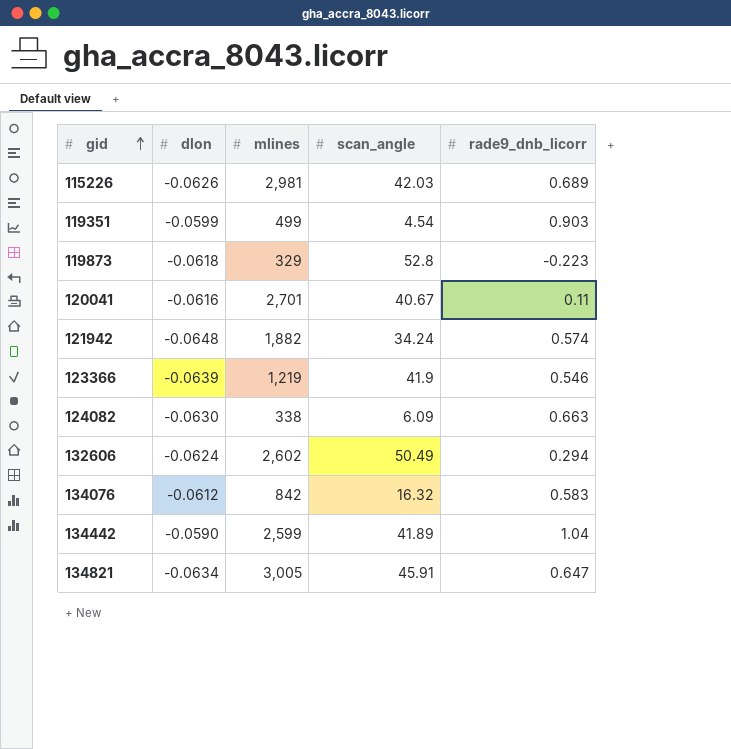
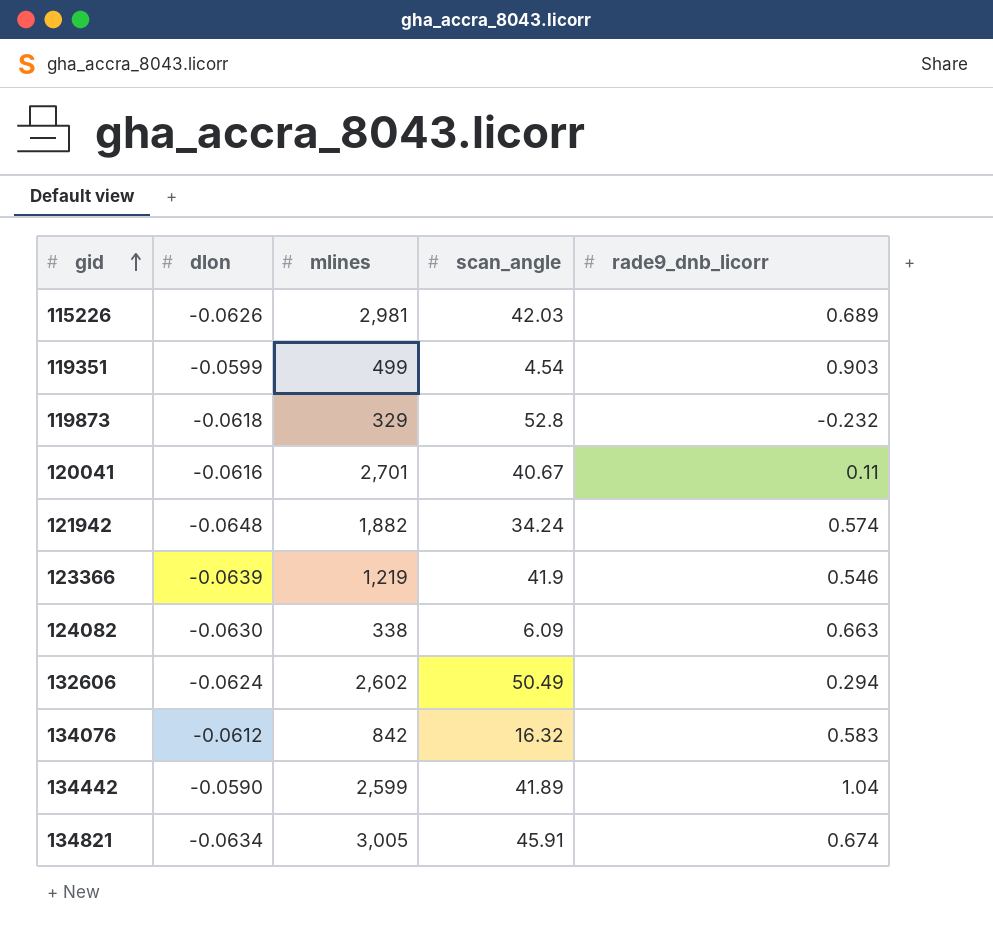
119873 | rade9_dnb_licorr: -0.223 -> -0.232
134821 | rade9_dnb_licorr: 0.647 -> 0.674

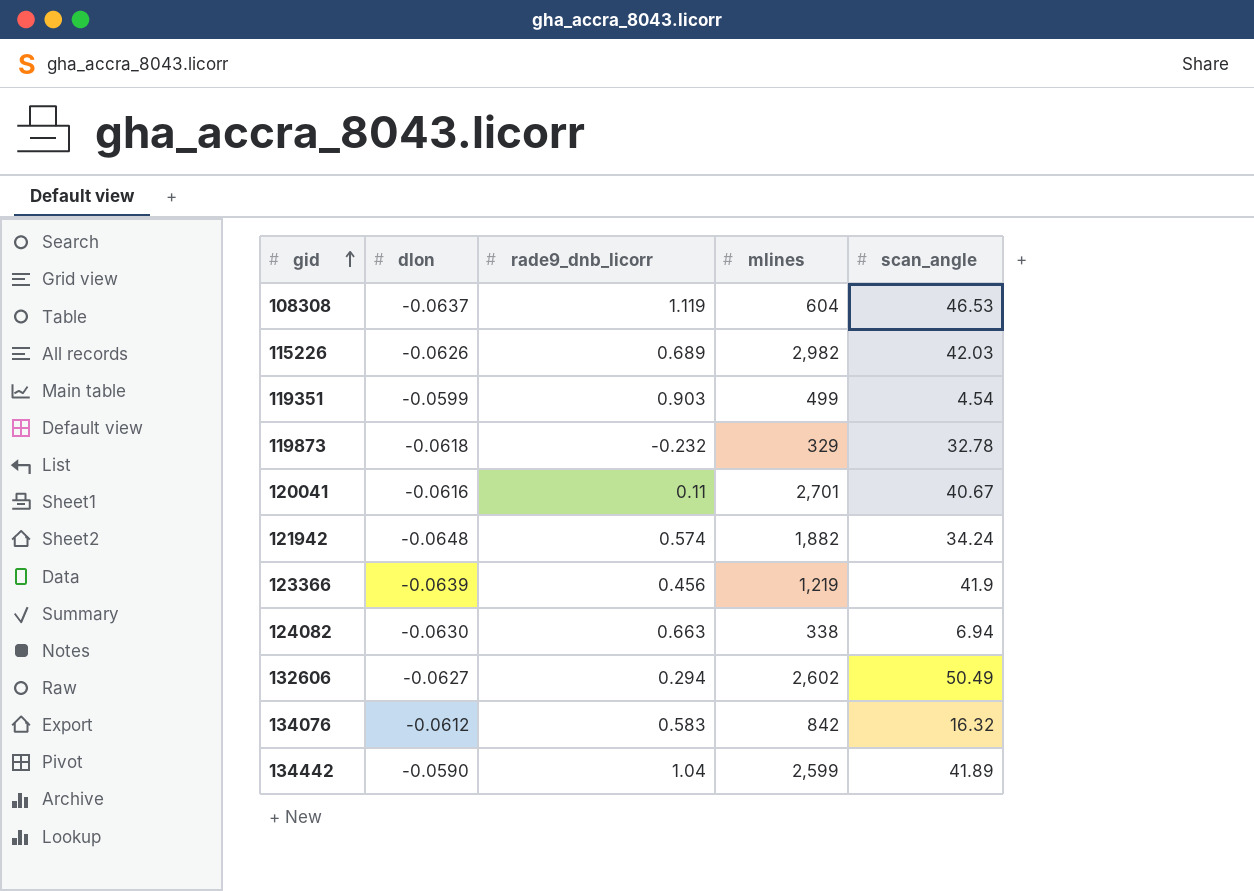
column rade9_dnb_licorr | position: 5 -> 3
row 134821: -0.0634 | 3,005 | 45.91 | 0.674 -> none
row 108308: none -> -0.0637 | 1.119 | 604 | 46.53
115226 | mlines: 2,981 -> 2,982
119873 | scan_angle: 52.8 -> 32.78
123366 | rade9_dnb_licorr: 0.546 -> 0.456
124082 | scan_angle: 6.09 -> 6.94
132606 | dlon: -0.0624 -> -0.0627

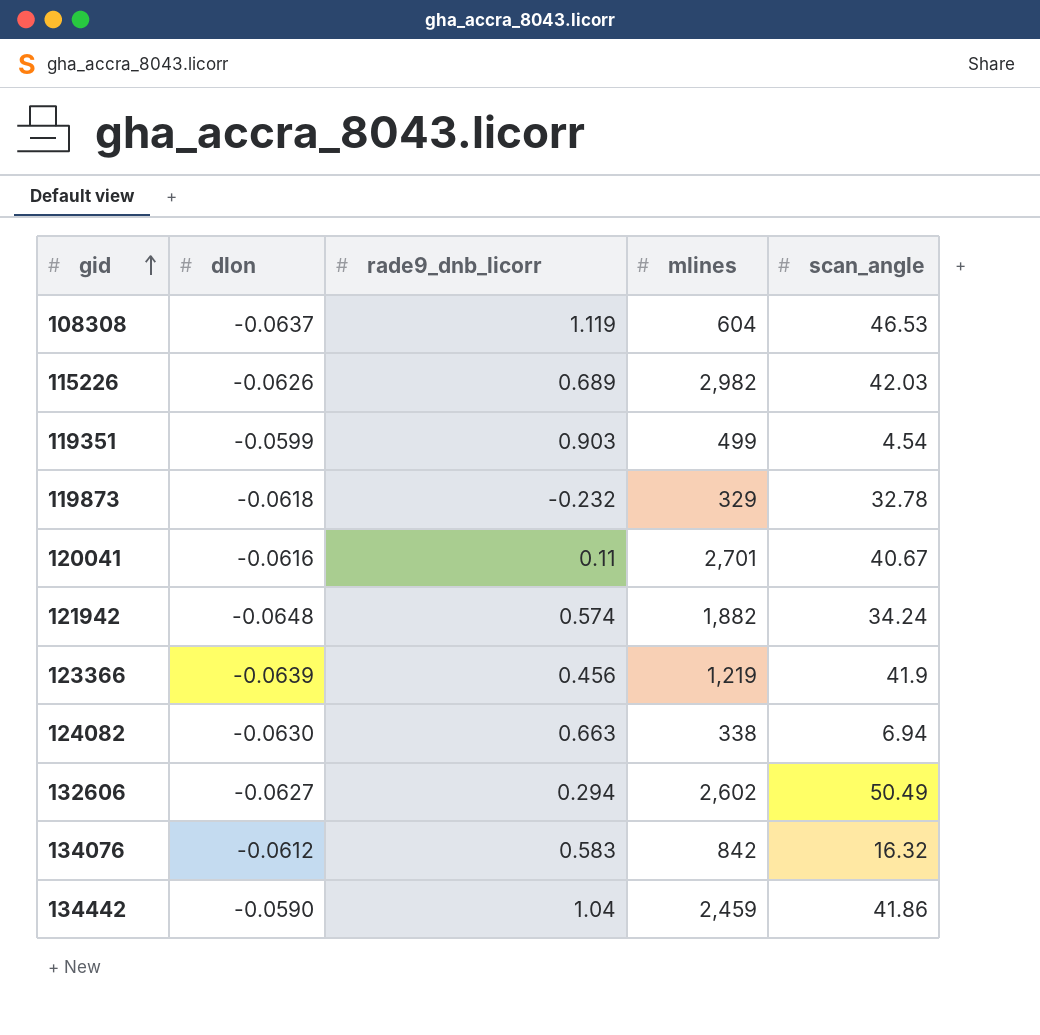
134442 | mlines: 2,599 -> 2,459
134442 | scan_angle: 41.89 -> 41.86

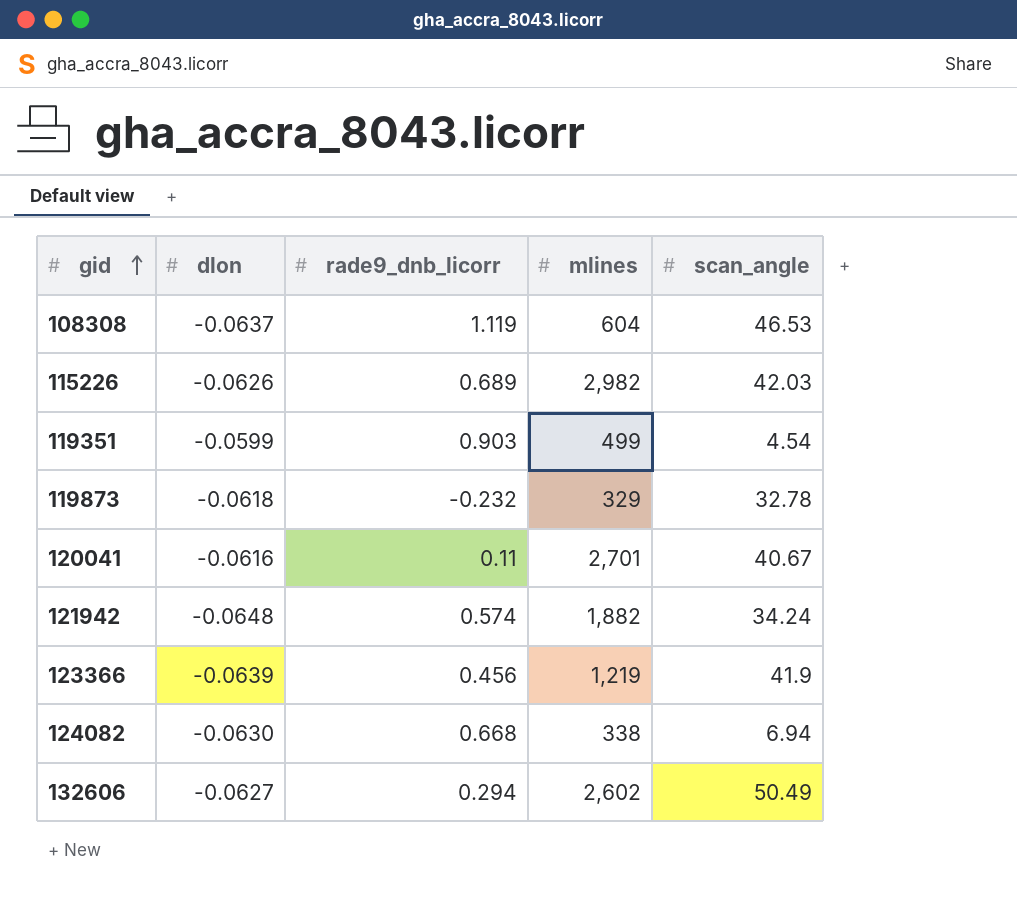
row 134076: -0.0612 | 0.583 | 842 | 16.32 -> none
row 134442: -0.0590 | 1.04 | 2,459 | 41.86 -> none
124082 | rade9_dnb_licorr: 0.663 -> 0.668

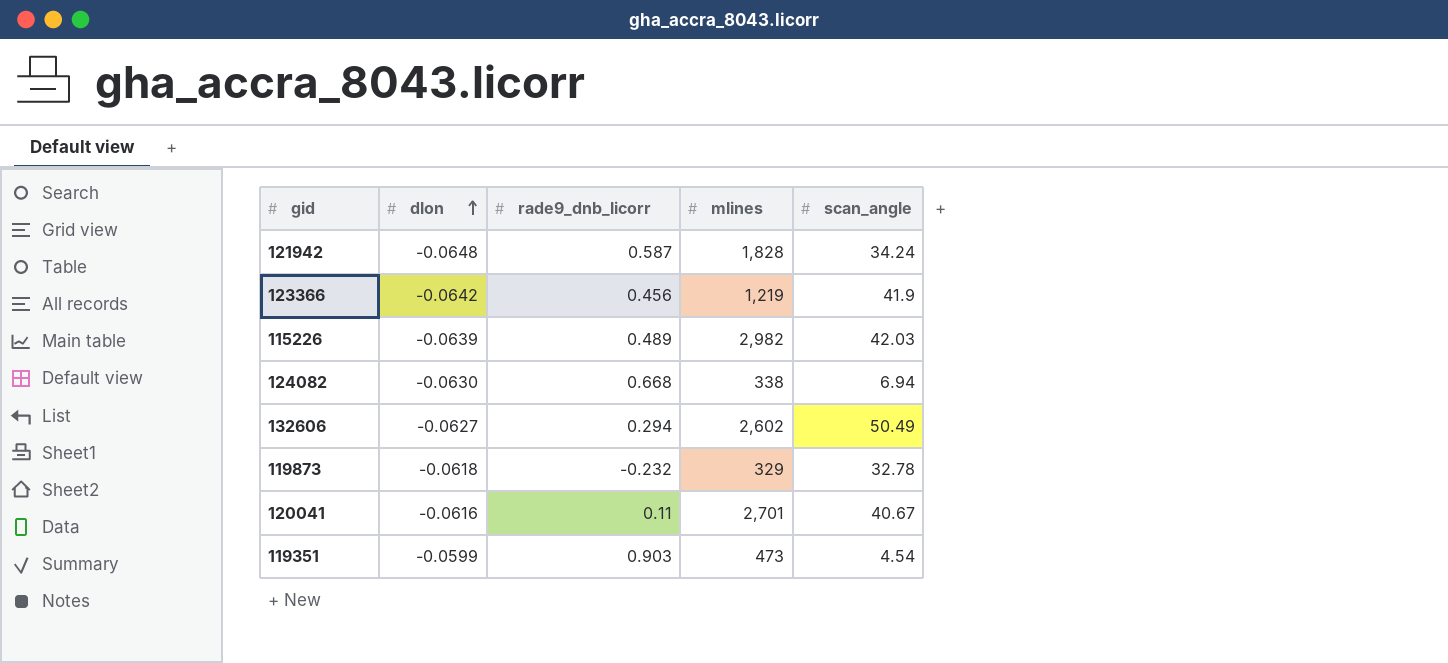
row order: gid ascending -> dlon ascending
row 108308: -0.0637 | 1.119 | 604 | 46.53 -> none
121942 | rade9_dnb_licorr: 0.574 -> 0.587
121942 | mlines: 1,882 -> 1,828
123366 | dlon: -0.0639 -> -0.0642
115226 | dlon: -0.0626 -> -0.0639
115226 | rade9_dnb_licorr: 0.689 -> 0.489
119351 | mlines: 499 -> 473

